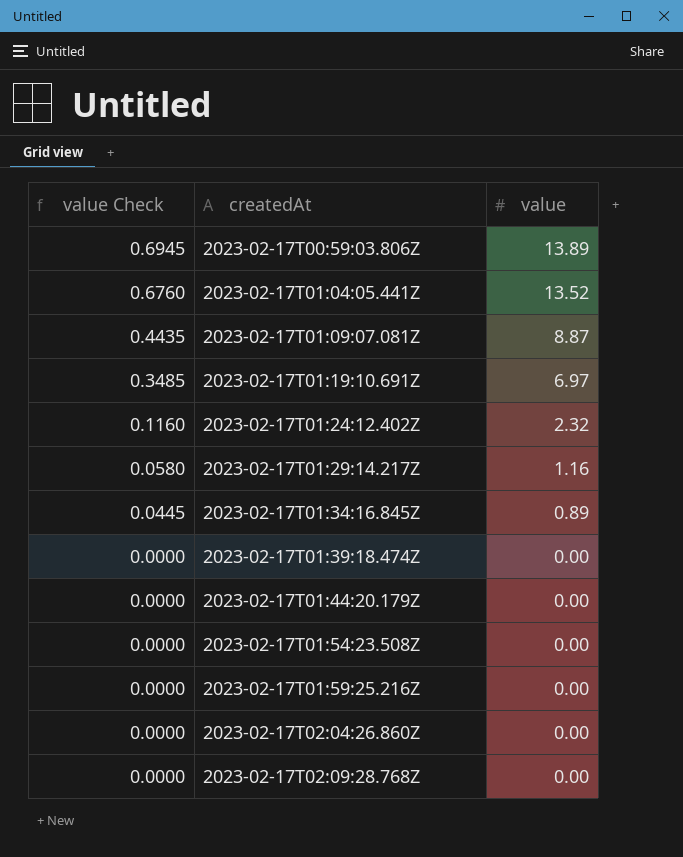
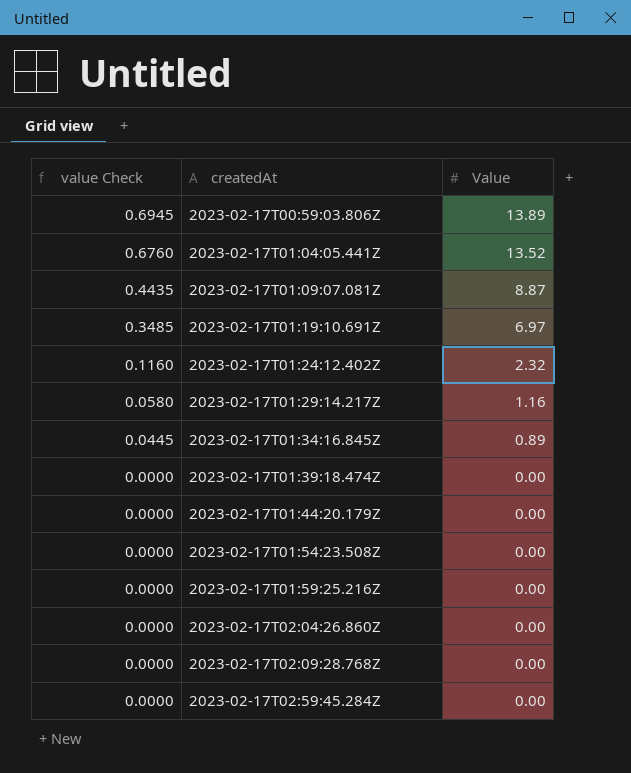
column name: value -> Value
row 2023-02-17T02:59:45.284Z: none -> 0.0000 | 0.00

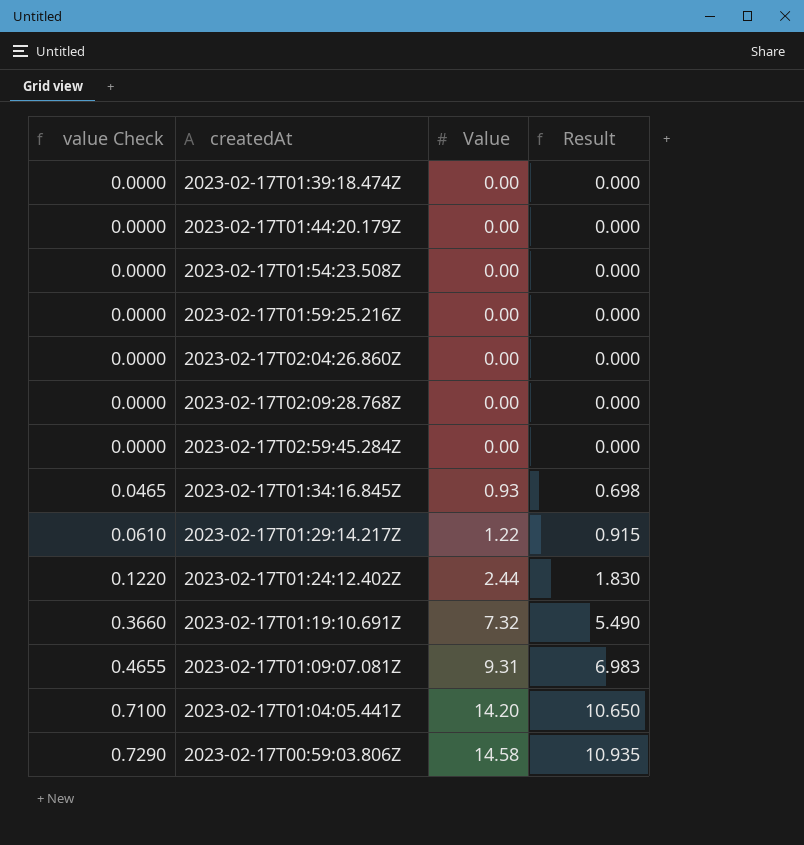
row order: value Check descending -> value Check ascending
column Result | formula: none -> [Value] * 0.75
2023-02-17T01:34:16.845Z | value Check: 0.0445 -> 0.0465
2023-02-17T01:34:16.845Z | Value: 0.89 -> 0.93
2023-02-17T01:29:14.217Z | value Check: 0.0580 -> 0.0610
2023-02-17T01:29:14.217Z | Value: 1.16 -> 1.22
2023-02-17T01:24:12.402Z | value Check: 0.1160 -> 0.1220
2023-02-17T01:24:12.402Z | Value: 2.32 -> 2.44
2023-02-17T01:19:10.691Z | value Check: 0.3485 -> 0.3660
2023-02-17T01:19:10.691Z | Value: 6.97 -> 7.32
2023-02-17T01:09:07.081Z | value Check: 0.4435 -> 0.4655
2023-02-17T01:09:07.081Z | Value: 8.87 -> 9.31
2023-02-17T01:04:05.441Z | value Check: 0.6760 -> 0.7100
2023-02-17T01:04:05.441Z | Value: 13.52 -> 14.20
2023-02-17T00:59:03.806Z | value Check: 0.6945 -> 0.7290
2023-02-17T00:59:03.806Z | Value: 13.89 -> 14.58

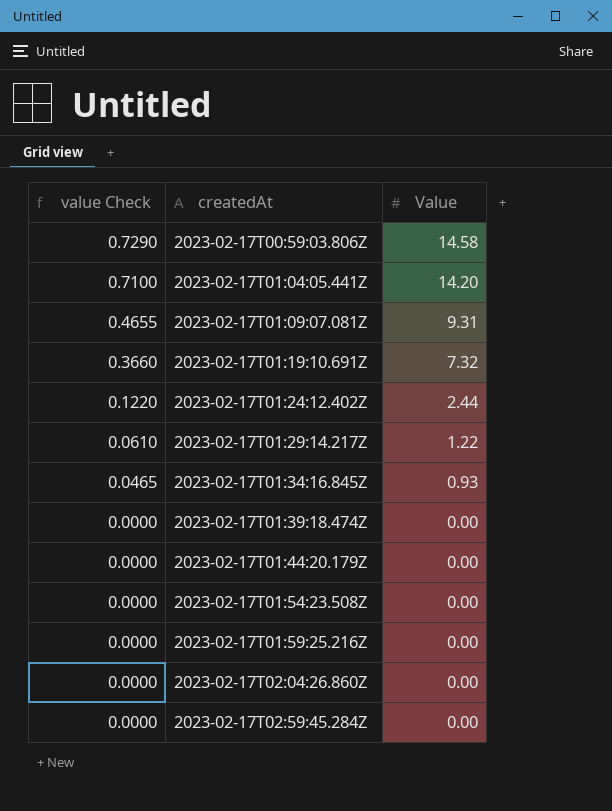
row order: value Check ascending -> value Check descending
column Result | formula: [Value] * 0.75 -> none
row 2023-02-17T02:09:28.768Z: 0.0000 | 0.00 | 0.000 -> none

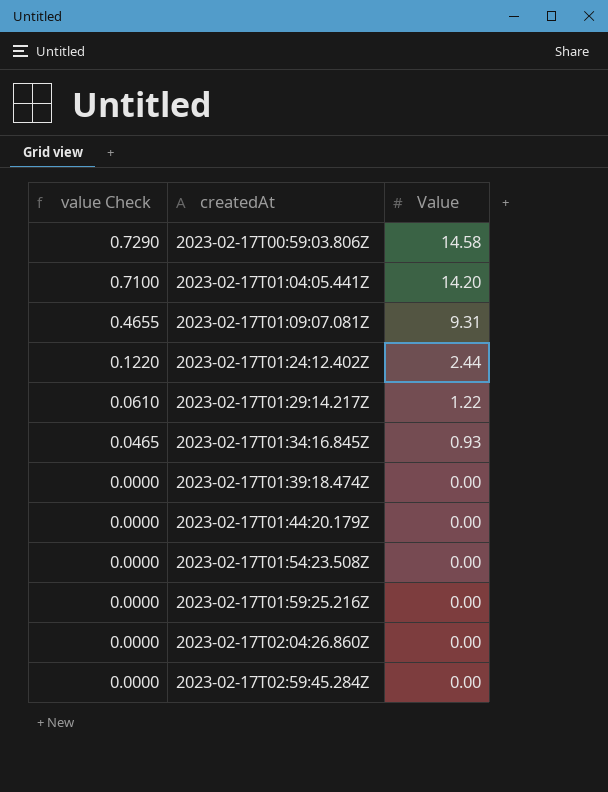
row 2023-02-17T01:19:10.691Z: 0.3660 | 7.32 -> none

